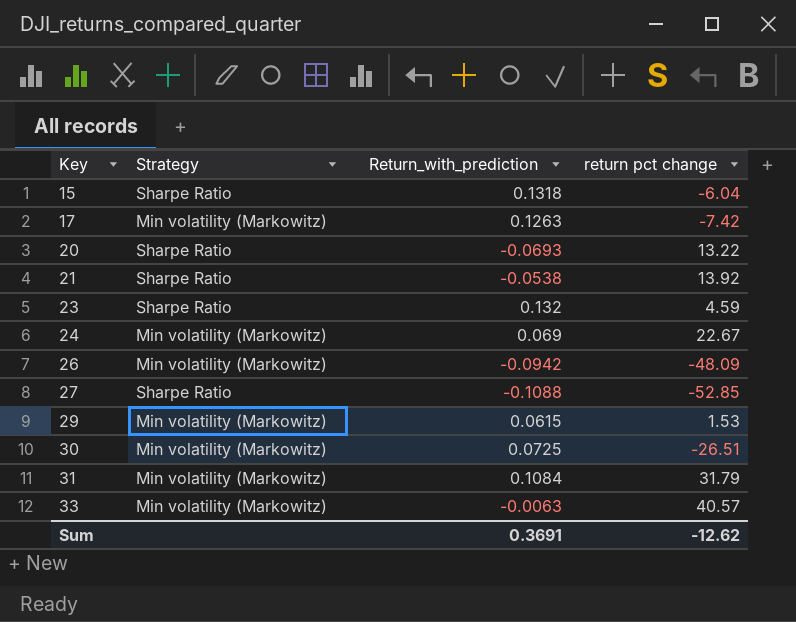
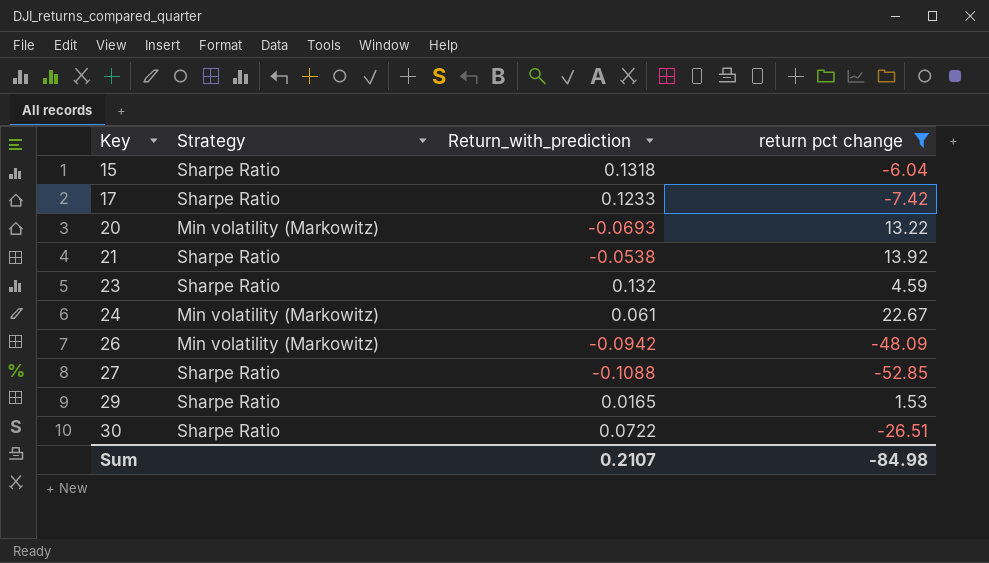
filter: none -> return pct change <= 22.67
17 | Strategy: Min volatility (Markowitz) -> Sharpe Ratio
17 | Return_with_prediction: 0.1263 -> 0.1233
20 | Strategy: Sharpe Ratio -> Min volatility (Markowitz)
24 | Return_with_prediction: 0.069 -> 0.061
29 | Strategy: Min volatility (Markowitz) -> Sharpe Ratio
29 | Return_with_prediction: 0.0615 -> 0.0165
30 | Strategy: Min volatility (Markowitz) -> Sharpe Ratio
30 | Return_with_prediction: 0.0725 -> 0.0722
Sum | Return_with_prediction: 0.3691 -> 0.2107
Sum | return pct change: -12.62 -> -84.98

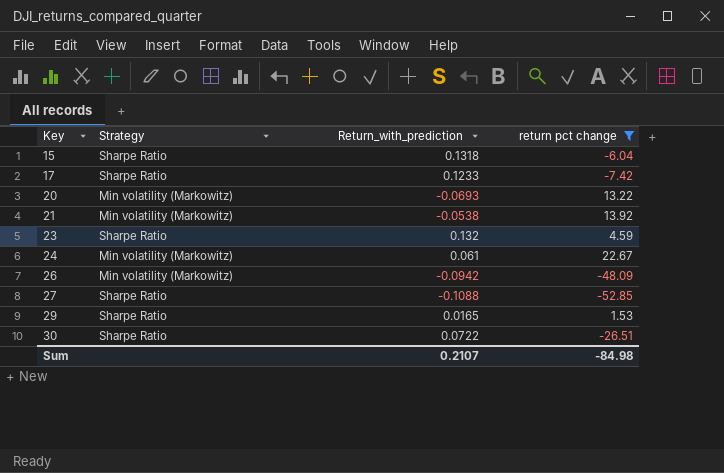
21 | Strategy: Sharpe Ratio -> Min volatility (Markowitz)

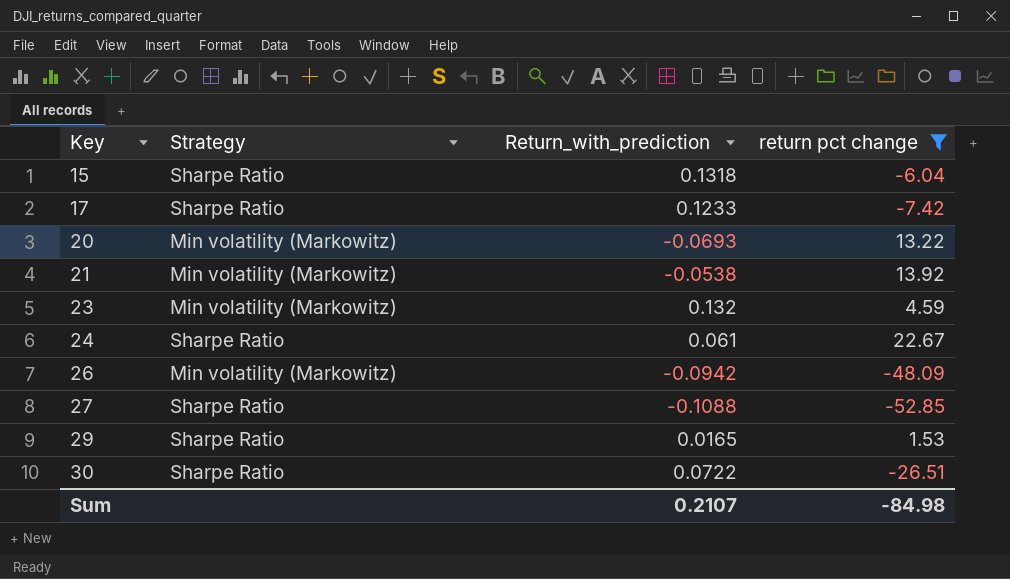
23 | Strategy: Sharpe Ratio -> Min volatility (Markowitz)
24 | Strategy: Min volatility (Markowitz) -> Sharpe Ratio

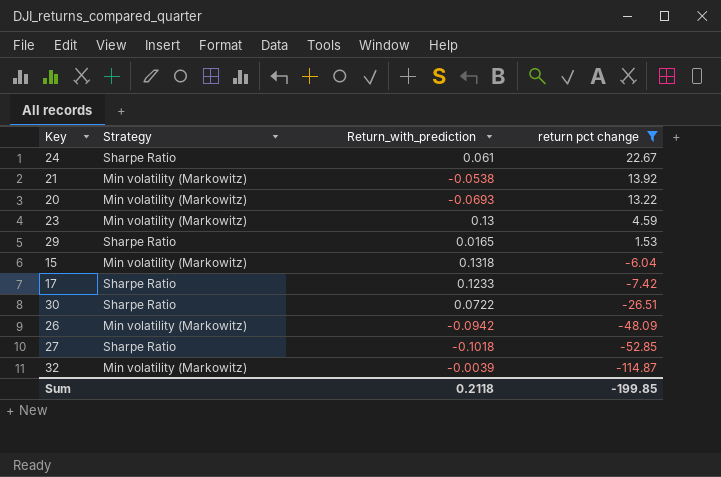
row order: Key ascending -> return pct change descending
23 | Return_with_prediction: 0.132 -> 0.13
15 | Strategy: Sharpe Ratio -> Min volatility (Markowitz)
27 | Return_with_prediction: -0.1088 -> -0.1018
row 32: none -> Min volatility (Markowitz) | -0.0039 | -114.87
Sum | Return_with_prediction: 0.2107 -> 0.2118
Sum | return pct change: -84.98 -> -199.85

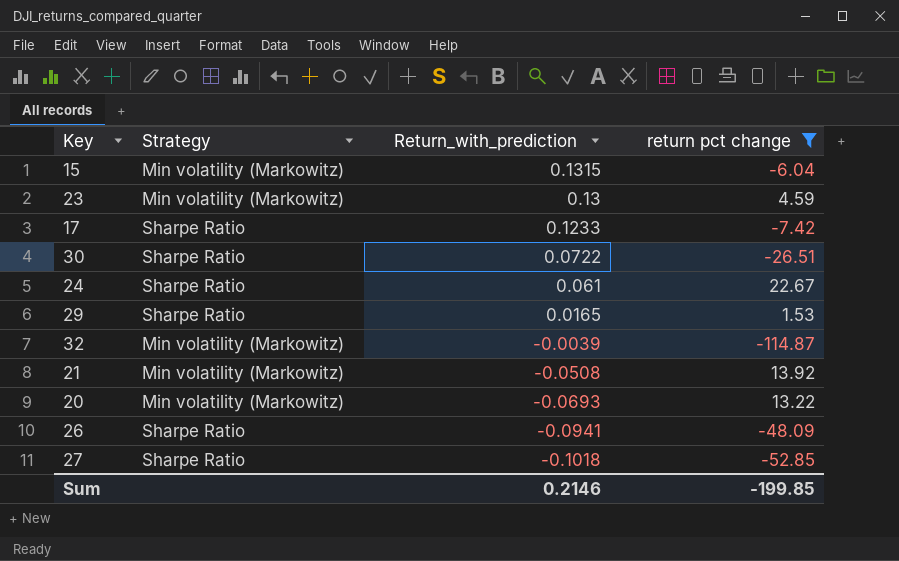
row order: return pct change descending -> Return_with_prediction descending
15 | Return_with_prediction: 0.1318 -> 0.1315
21 | Return_with_prediction: -0.0538 -> -0.0508
26 | Strategy: Min volatility (Markowitz) -> Sharpe Ratio
26 | Return_with_prediction: -0.0942 -> -0.0941
Sum | Return_with_prediction: 0.2118 -> 0.2146

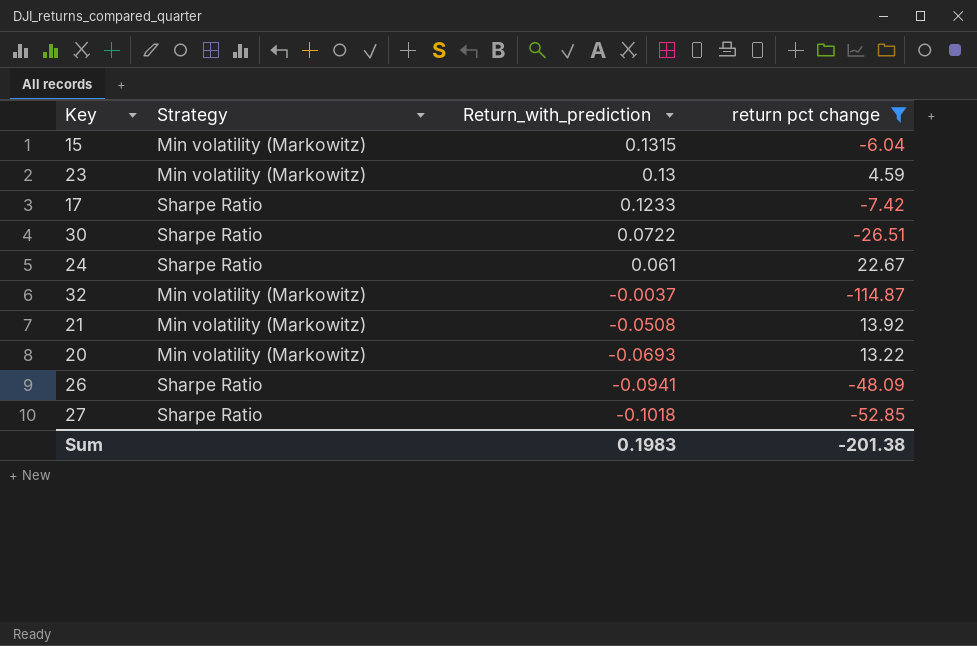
row 29: Sharpe Ratio | 0.0165 | 1.53 -> none
32 | Return_with_prediction: -0.0039 -> -0.0037
Sum | Return_with_prediction: 0.2146 -> 0.1983
Sum | return pct change: -199.85 -> -201.38

